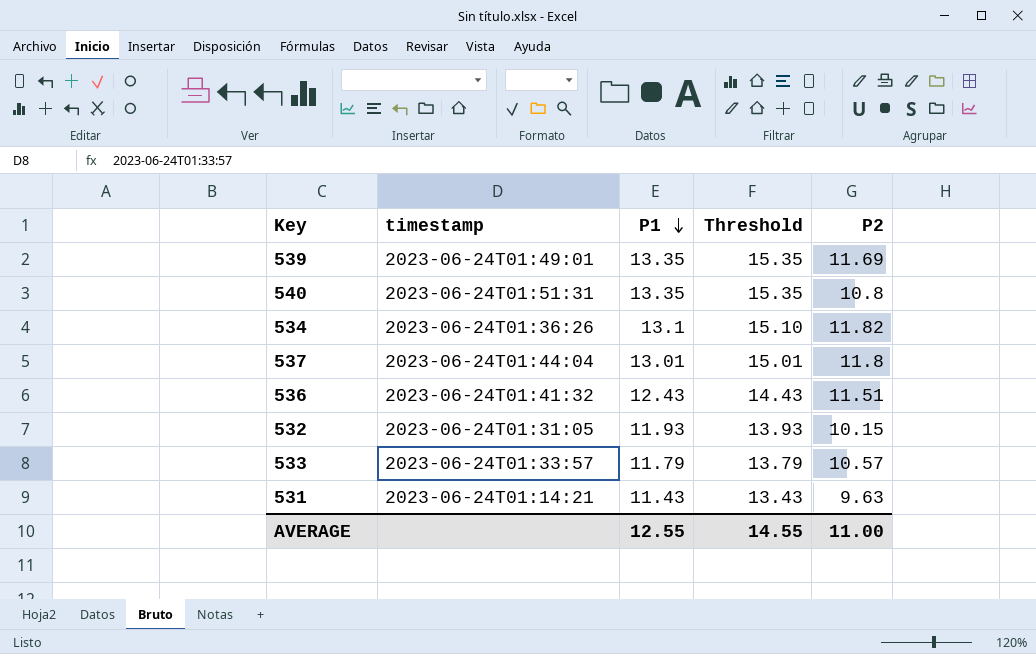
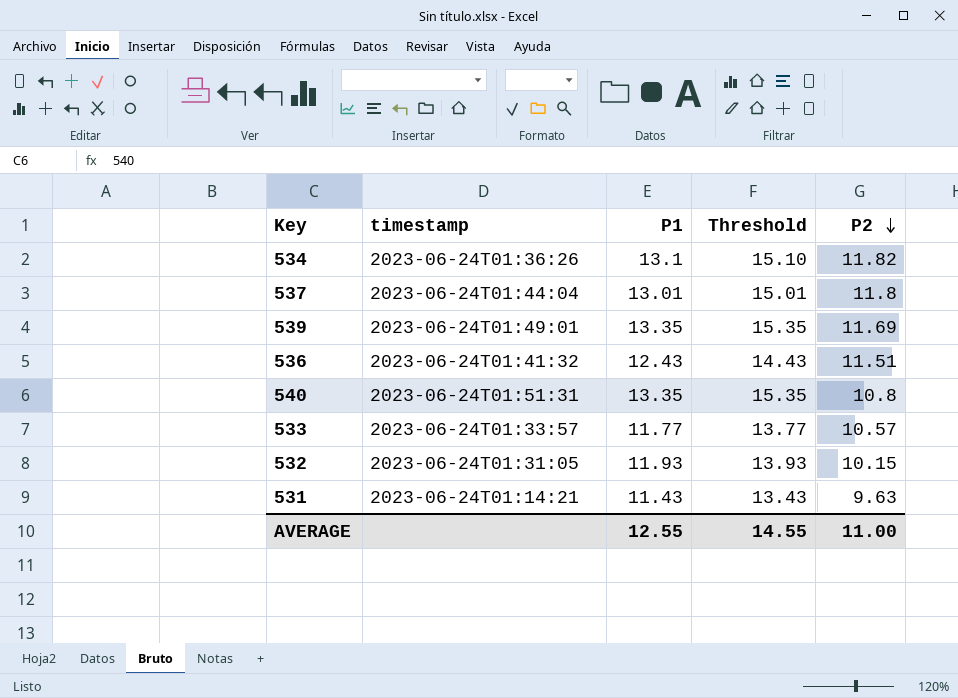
row order: P1 descending -> P2 descending
533 | P1: 11.79 -> 11.77
533 | Threshold: 13.79 -> 13.77

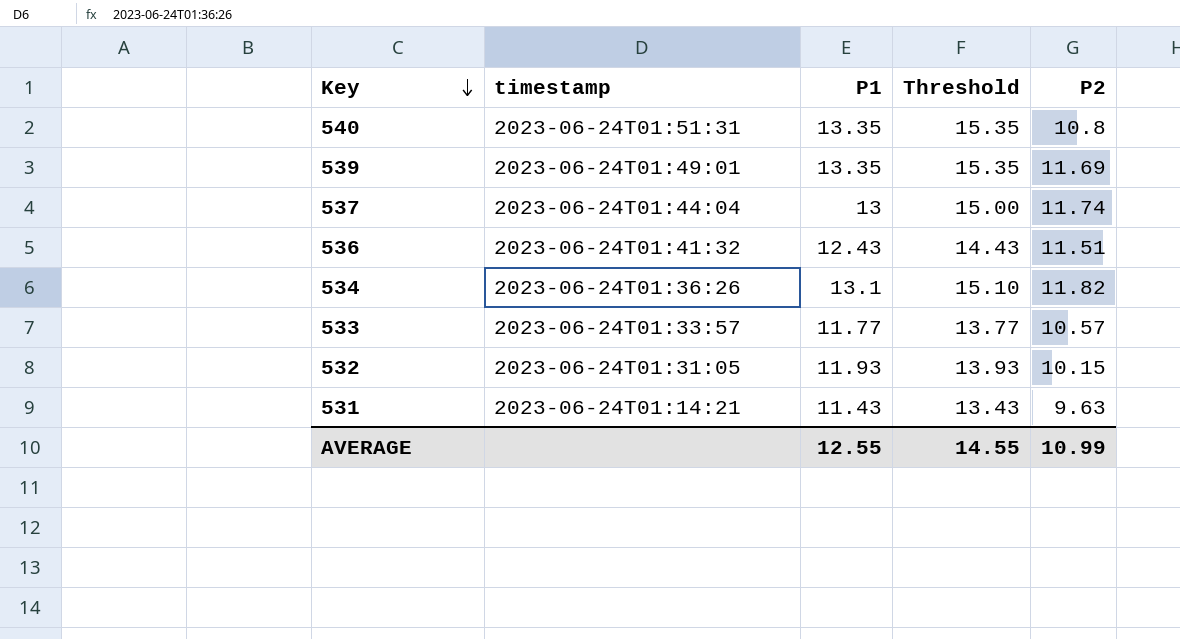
row order: P2 descending -> Key descending
537 | P1: 13.01 -> 13
537 | Threshold: 15.01 -> 15.00
537 | P2: 11.8 -> 11.74
AVERAGE | P2: 11.00 -> 10.99

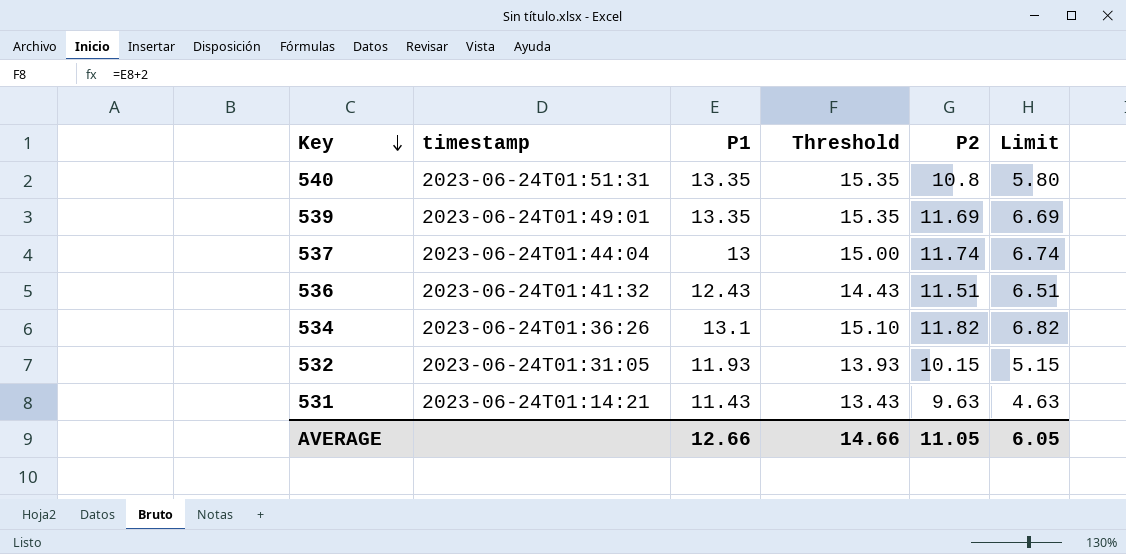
column Limit | formula: none -> [P2] - 5
row 533: 2023-06-24T01:33:57 | 11.77 | 13.77 | 10.57 -> none
AVERAGE | P1: 12.55 -> 12.66
AVERAGE | Threshold: 14.55 -> 14.66
AVERAGE | P2: 10.99 -> 11.05

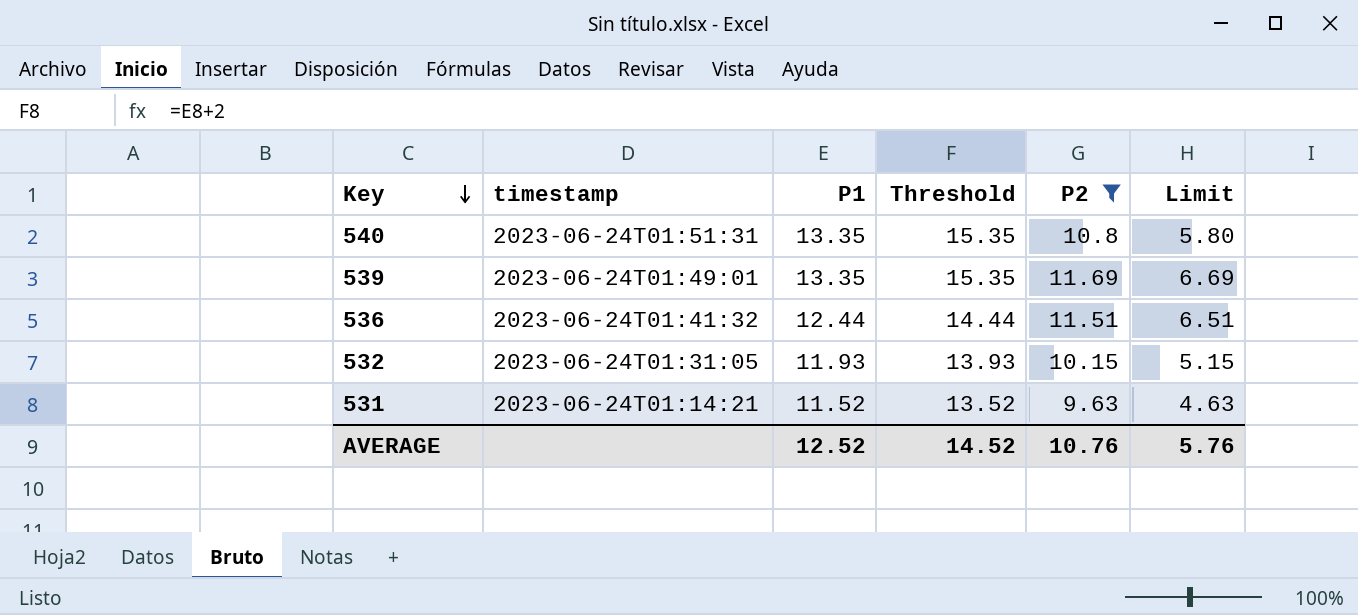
filter: none -> P2 <= 11.69
536 | P1: 12.43 -> 12.44
536 | Threshold: 14.43 -> 14.44
531 | P1: 11.43 -> 11.52
531 | Threshold: 13.43 -> 13.52
AVERAGE | P1: 12.66 -> 12.52
AVERAGE | Threshold: 14.66 -> 14.52
AVERAGE | P2: 11.05 -> 10.76
AVERAGE | Limit: 6.05 -> 5.76

